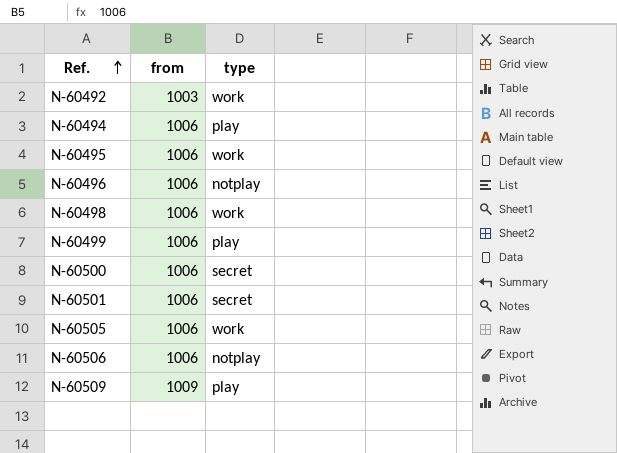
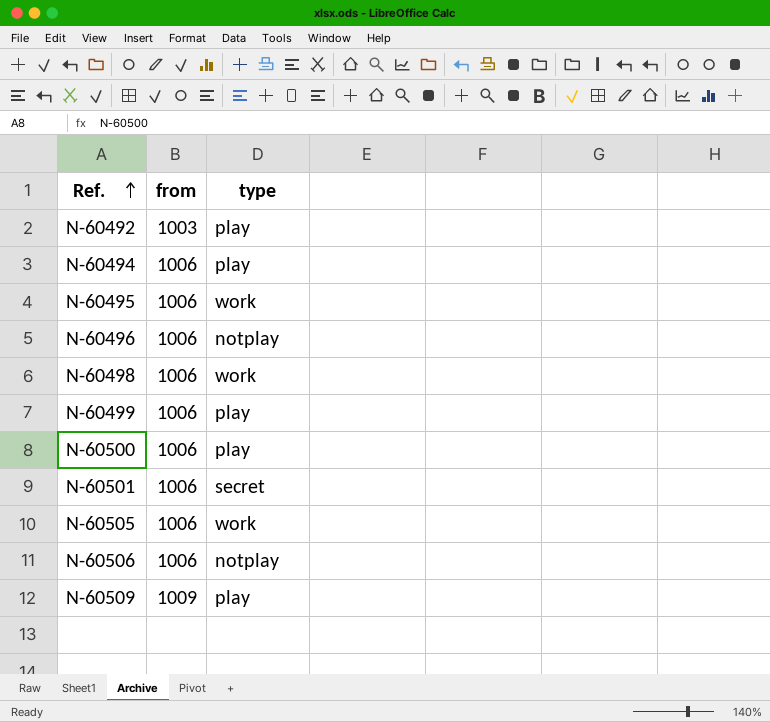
N-60492 | type: work -> play
N-60500 | type: secret -> play

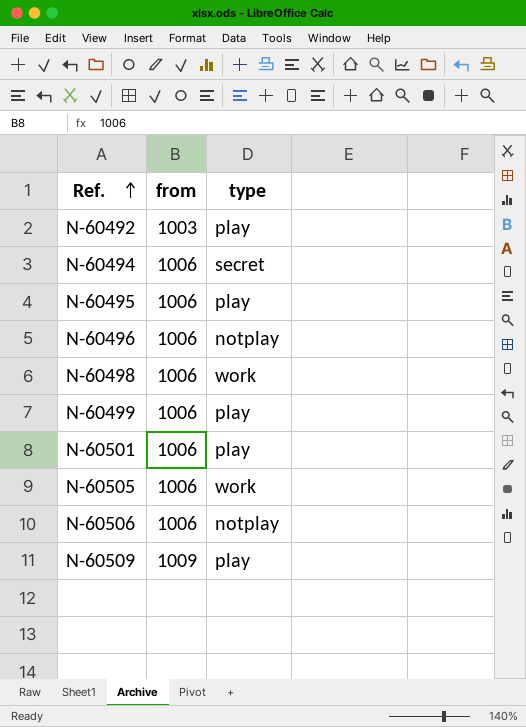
row N-60500: 1006 | play -> none
N-60494 | type: play -> secret
N-60495 | type: work -> play
N-60501 | type: secret -> play

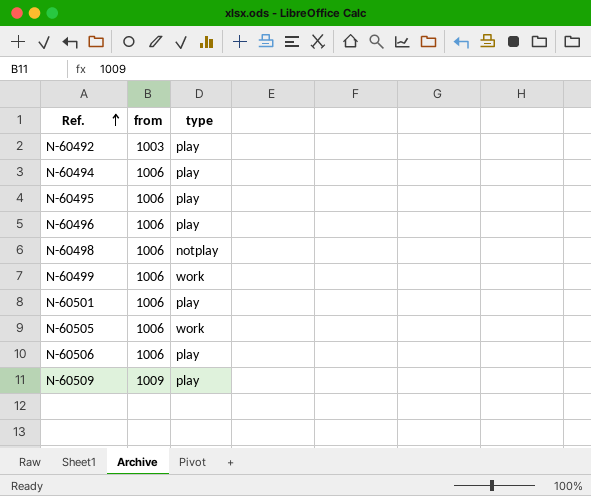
N-60494 | type: secret -> play
N-60496 | type: notplay -> play
N-60498 | type: work -> notplay
N-60499 | type: play -> work
N-60506 | type: notplay -> play

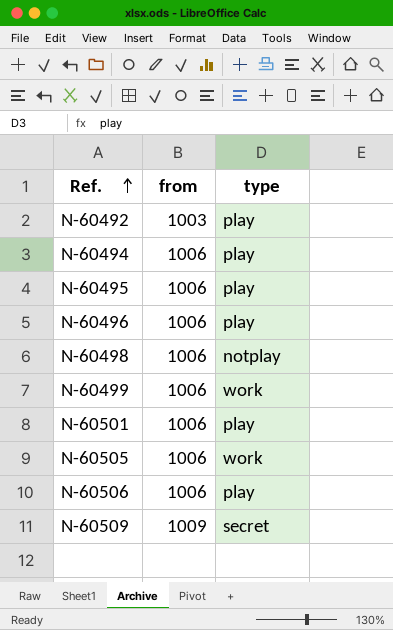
N-60509 | type: play -> secret

